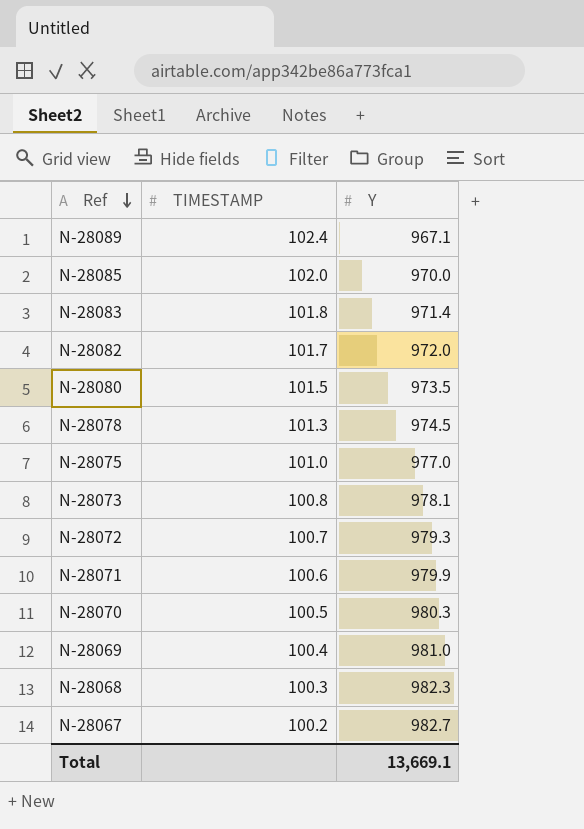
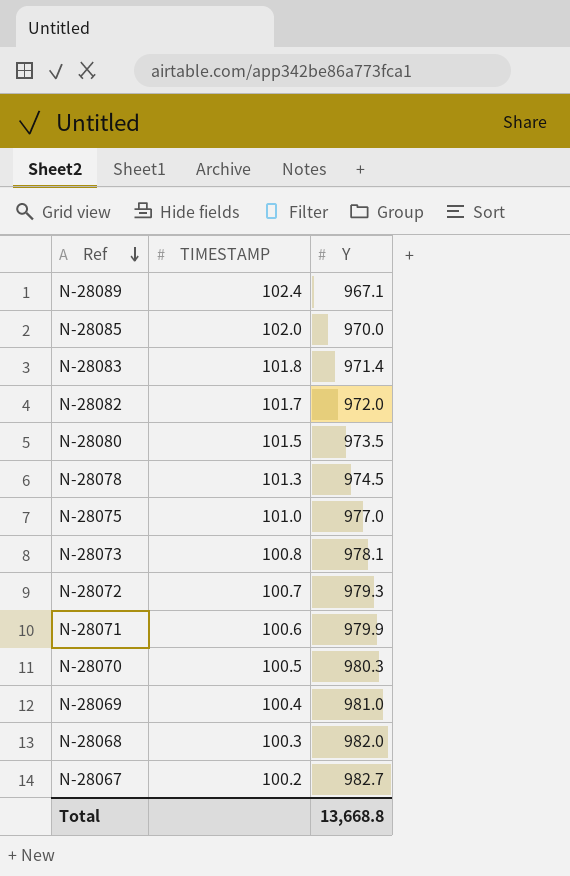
N-28068 | Y: 982.3 -> 982.0
Total | Y: 13,669.1 -> 13,668.8

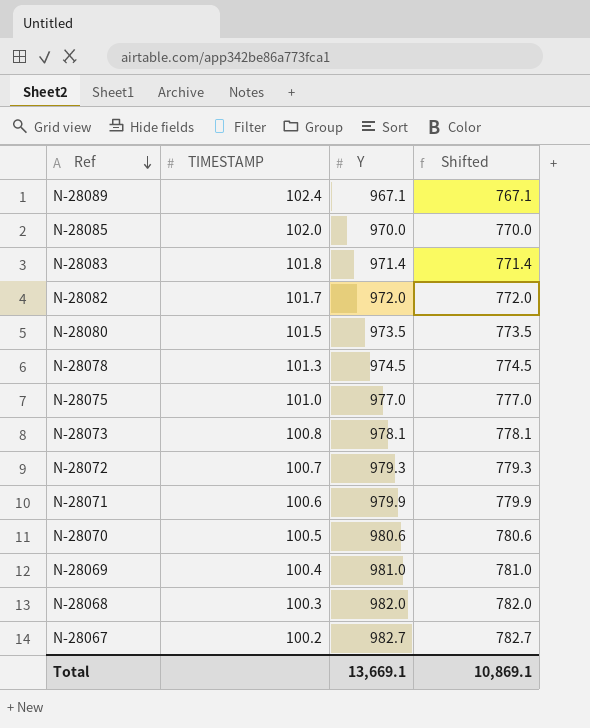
column Shifted | formula: none -> [Y] - 200
N-28070 | Y: 980.3 -> 980.6
Total | Y: 13,668.8 -> 13,669.1

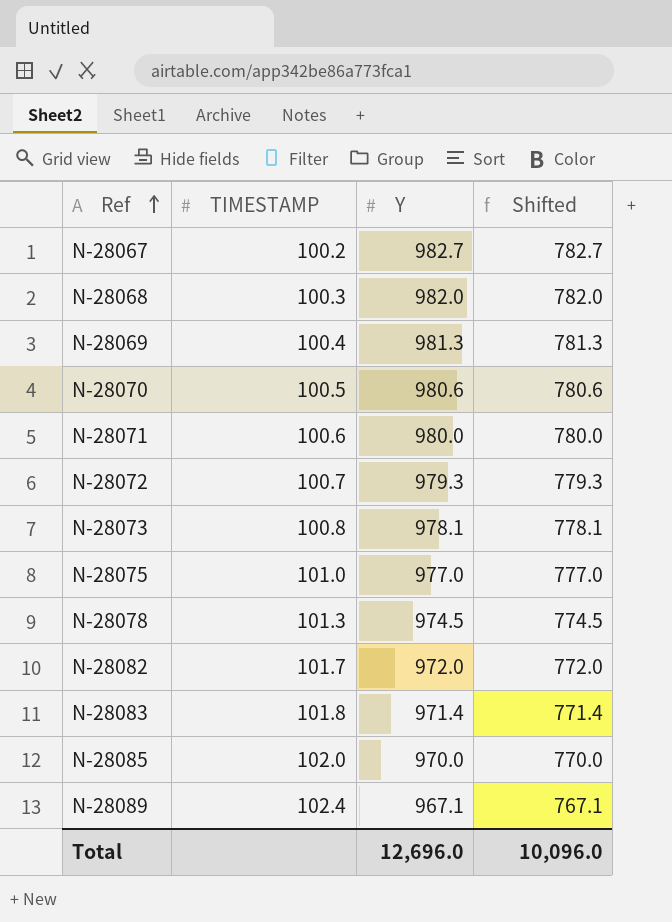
row order: Ref descending -> Ref ascending
row N-28080: 101.5 | 973.5 | 773.5 -> none
N-28069 | Y: 981.0 -> 981.3
N-28069 | Shifted: 781.0 -> 781.3
N-28071 | Y: 979.9 -> 980.0
N-28071 | Shifted: 779.9 -> 780.0
Total | Y: 13,669.1 -> 12,696.0
Total | Shifted: 10,869.1 -> 10,096.0

